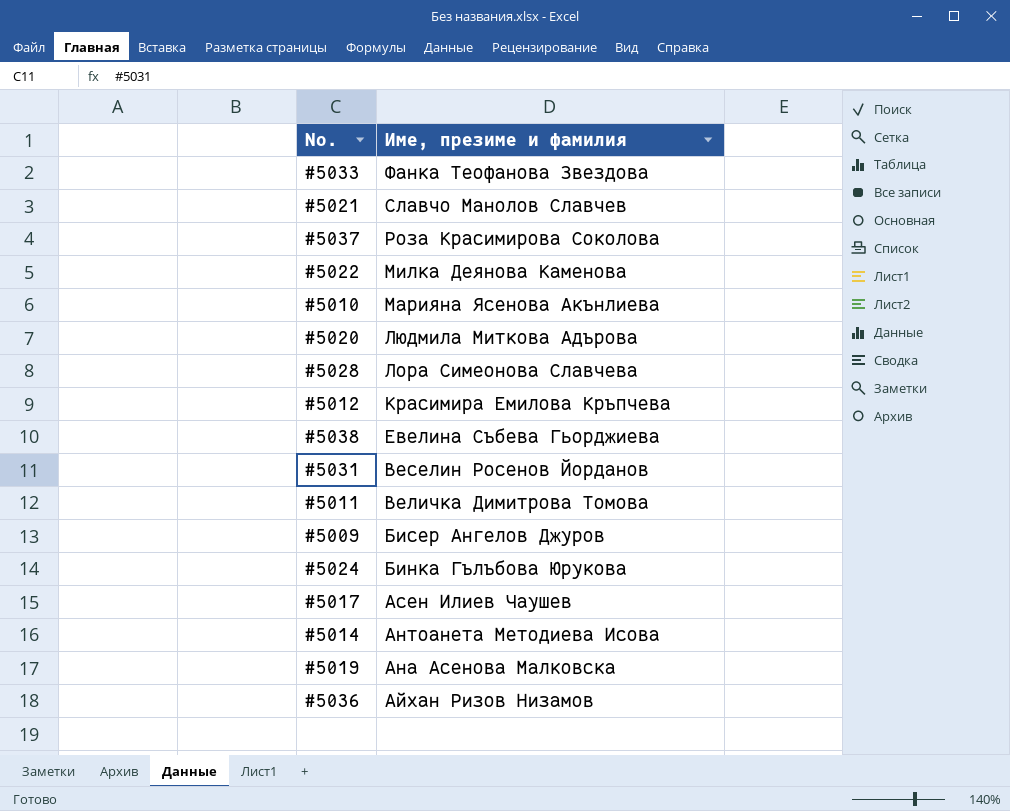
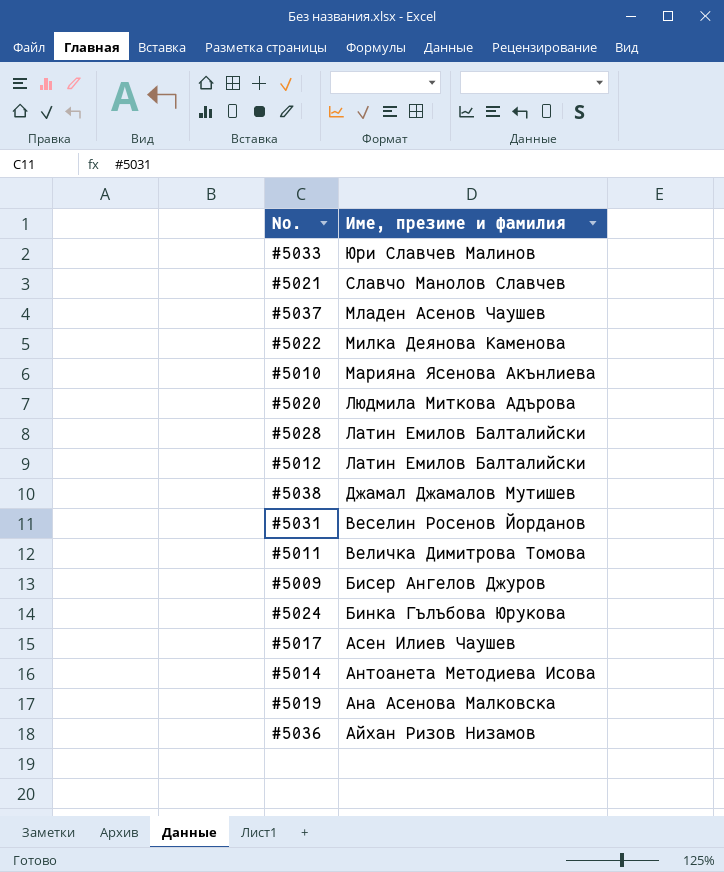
#5033 | Име, презиме и фамилия: Фанка Теофанова Звездова -> Юри Славчев Малинов
#5037 | Име, презиме и фамилия: Роза Красимирова Соколова -> Младен Асенов Чаушев
#5028 | Име, презиме и фамилия: Лора Симеонова Славчева -> Латин Емилов Балталийски
#5012 | Име, презиме и фамилия: Красимира Емилова Кръпчева -> Латин Емилов Балталийски
#5038 | Име, презиме и фамилия: Евелина Събева Гьорджиева -> Джамал Джамалов Мутишев

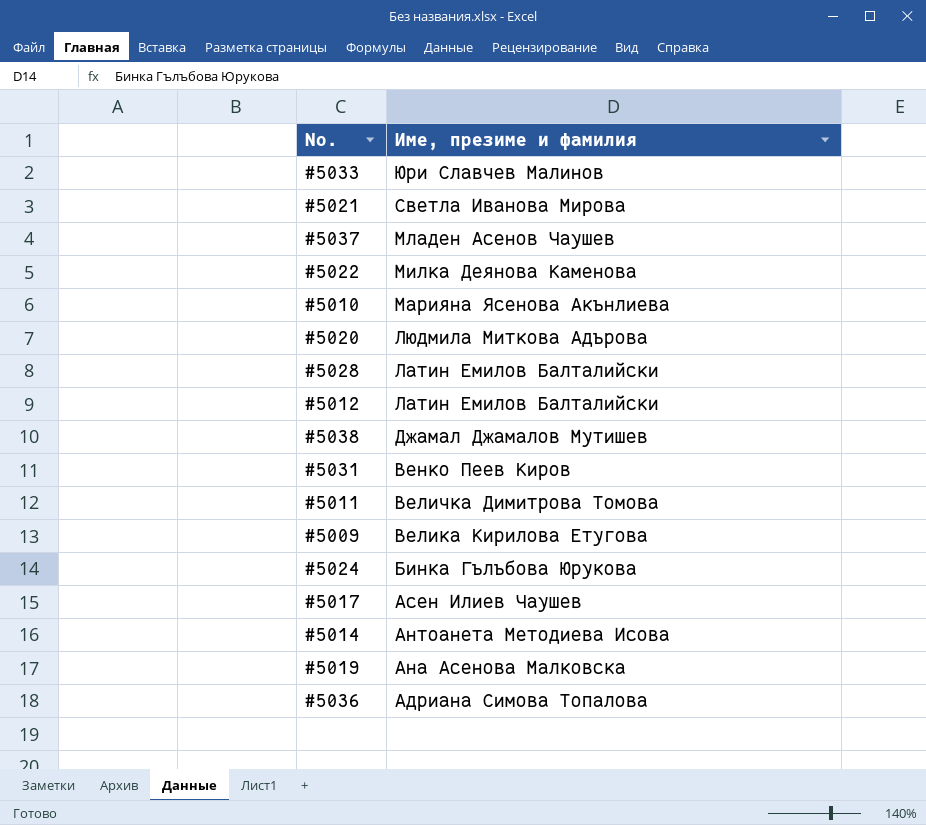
#5021 | Име, презиме и фамилия: Славчо Манолов Славчев -> Светла Иванова Мирова
#5031 | Име, презиме и фамилия: Веселин Росенов Йорданов -> Венко Пеев Киров
#5009 | Име, презиме и фамилия: Бисер Ангелов Джуров -> Велика Кирилова Етугова
#5036 | Име, презиме и фамилия: Айхан Ризов Низамов -> Адриана Симова Топалова

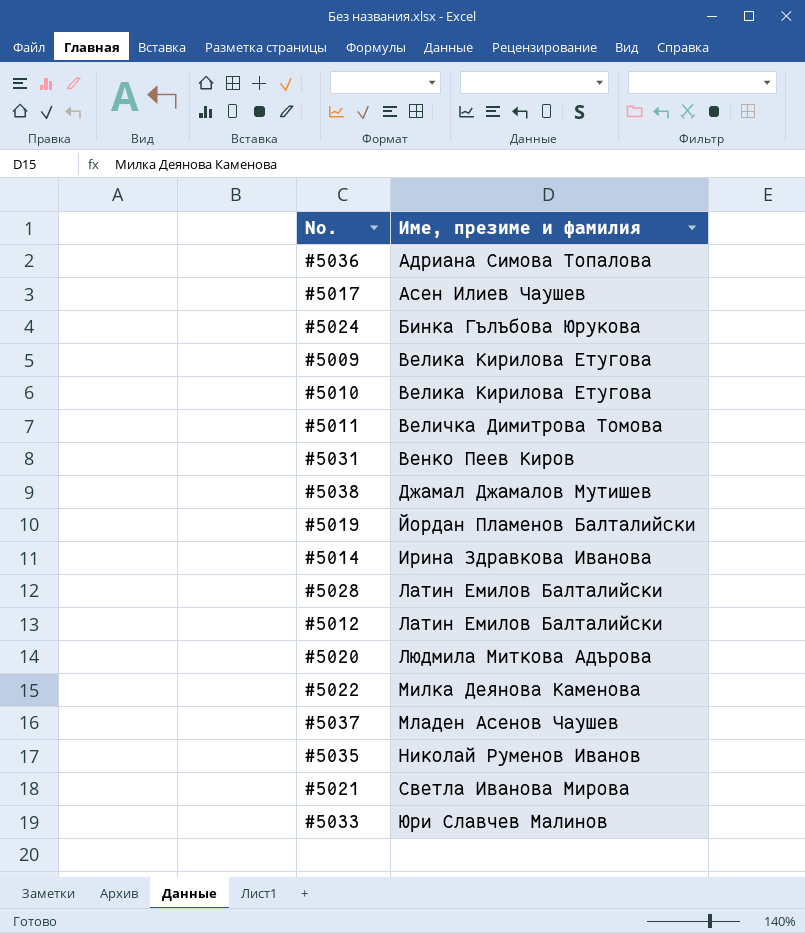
row order: Име, презиме и фамилия descending -> Име, презиме и фамилия ascending
#5010 | Име, презиме и фамилия: Марияна Ясенова Акънлиева -> Велика Кирилова Етугова
#5019 | Име, презиме и фамилия: Ана Асенова Малковска -> Йордан Пламенов Балталийски
#5014 | Име, презиме и фамилия: Антоанета Методиева Исова -> Ирина Здравкова Иванова
row #5035: none -> Николай Руменов Иванов

